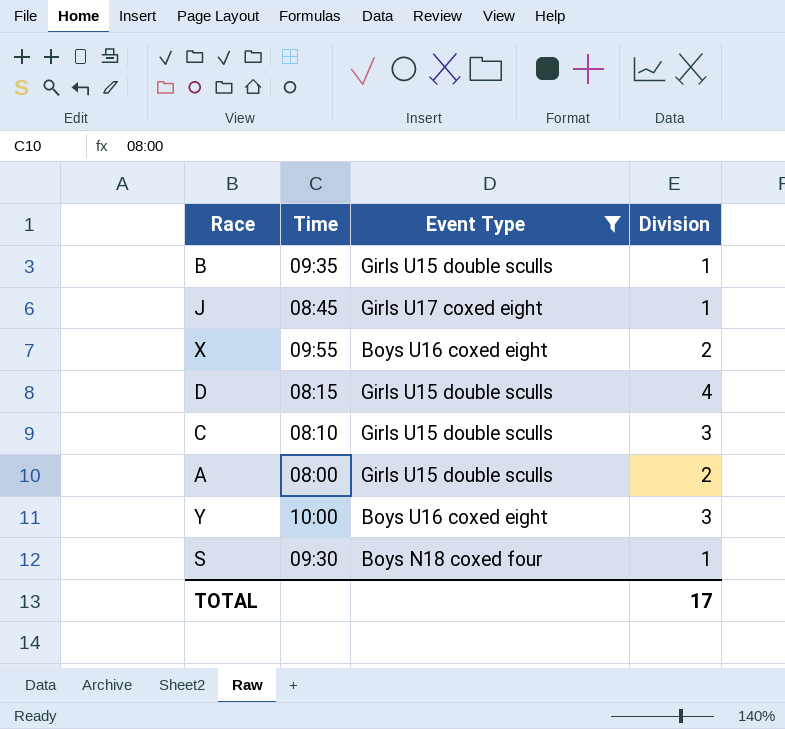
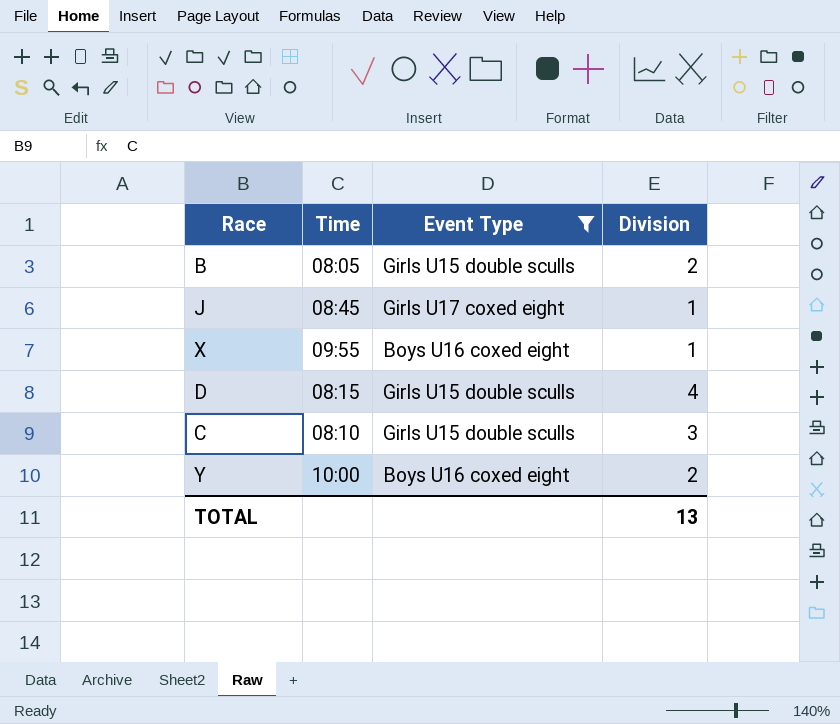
row A: 08:00 | Girls U15 double sculls | 2 -> none
row S: 09:30 | Boys N18 coxed four | 1 -> none
B | Time: 09:35 -> 08:05
B | Division: 1 -> 2
X | Division: 2 -> 1
Y | Division: 3 -> 2
TOTAL | Division: 17 -> 13

